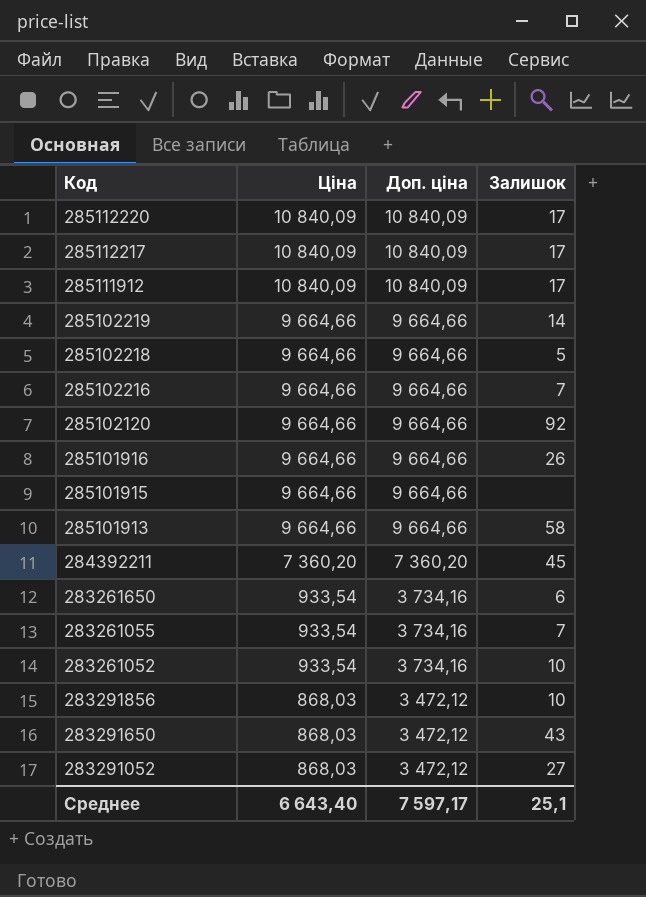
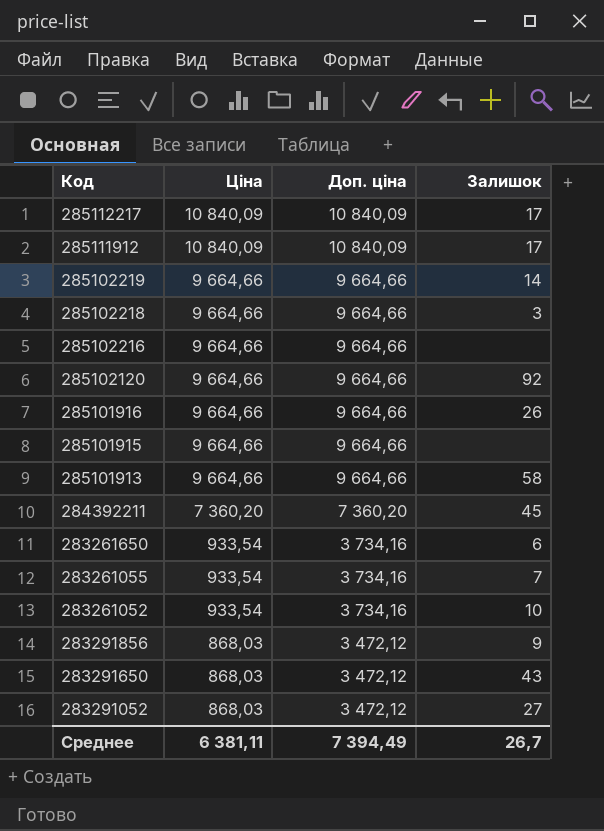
row 285112220: 10 840,09 | 10 840,09 | 17 -> none
285102218 | Залишок: 5 -> 3
285102216 | Залишок: 7 -> none
283291856 | Залишок: 10 -> 9
Среднее | Ціна: 6 643,40 -> 6 381,11
Среднее | Доп. ціна: 7 597,17 -> 7 394,49
Среднее | Залишок: 25,1 -> 26,7

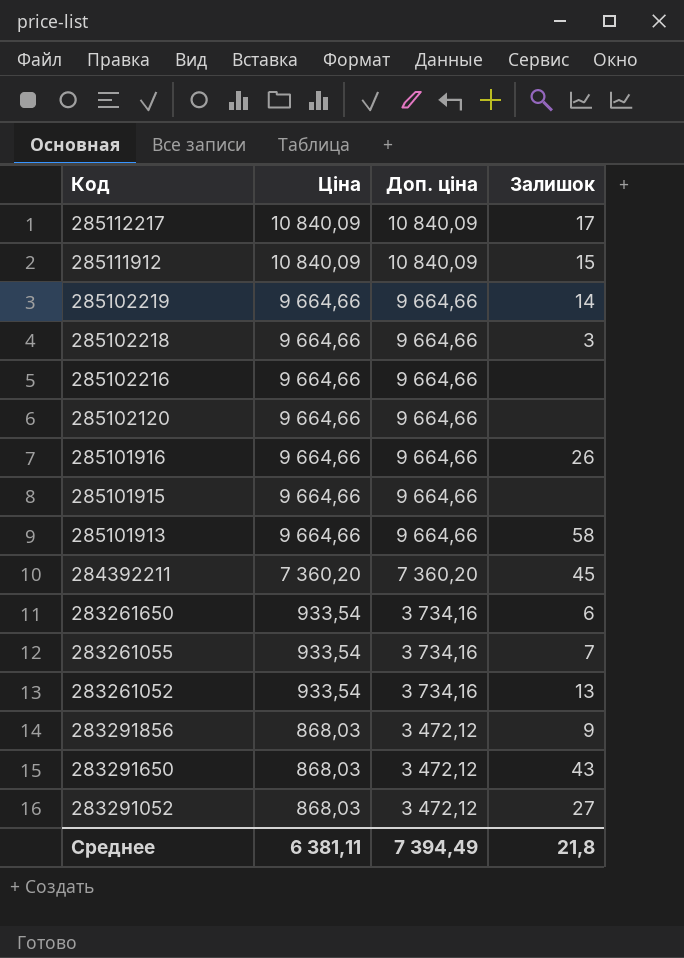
285111912 | Залишок: 17 -> 15
285102120 | Залишок: 92 -> none
283261052 | Залишок: 10 -> 13
Среднее | Залишок: 26,7 -> 21,8

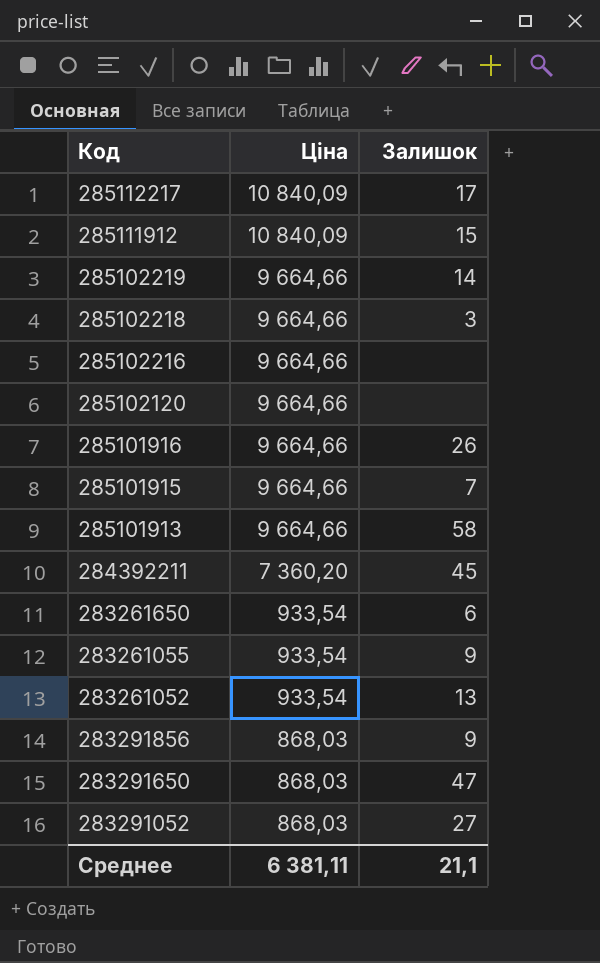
column Доп. ціна | position: 3 -> none
285101915 | Залишок: none -> 7
283261055 | Залишок: 7 -> 9
283291650 | Залишок: 43 -> 47
Среднее | Залишок: 21,8 -> 21,1

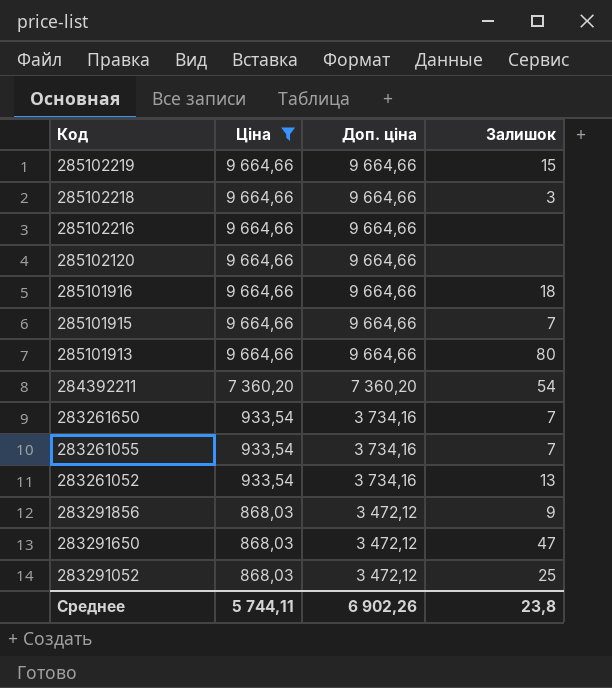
filter: none -> Ціна != 10 840,09
column Доп. ціна | position: none -> 3
285102219 | Залишок: 14 -> 15
285101916 | Залишок: 26 -> 18
285101913 | Залишок: 58 -> 80
284392211 | Залишок: 45 -> 54
283261650 | Залишок: 6 -> 7
283261055 | Залишок: 9 -> 7
283291052 | Залишок: 27 -> 25
Среднее | Ціна: 6 381,11 -> 5 744,11
Среднее | Залишок: 21,1 -> 23,8

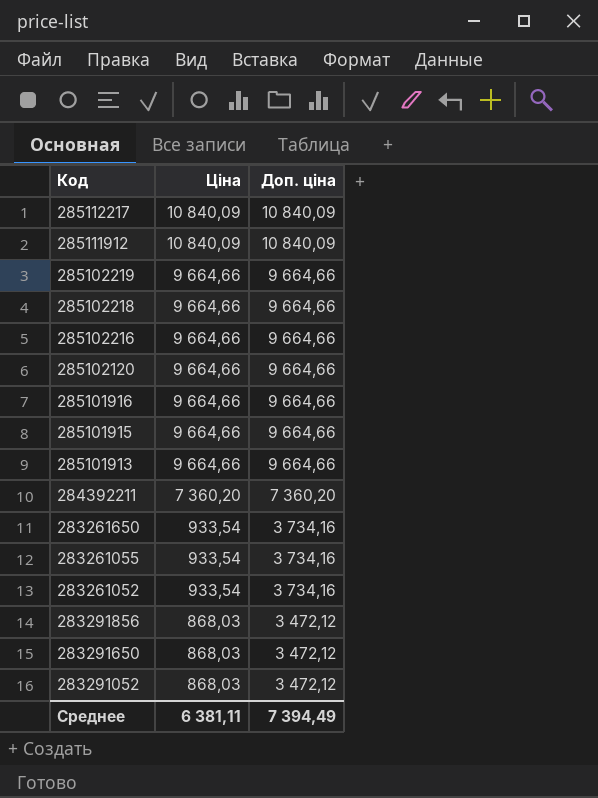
filter: Ціна != 10 840,09 -> none
column Залишок | position: 4 -> none
Среднее | Ціна: 5 744,11 -> 6 381,11
Среднее | Доп. ціна: 6 902,26 -> 7 394,49

